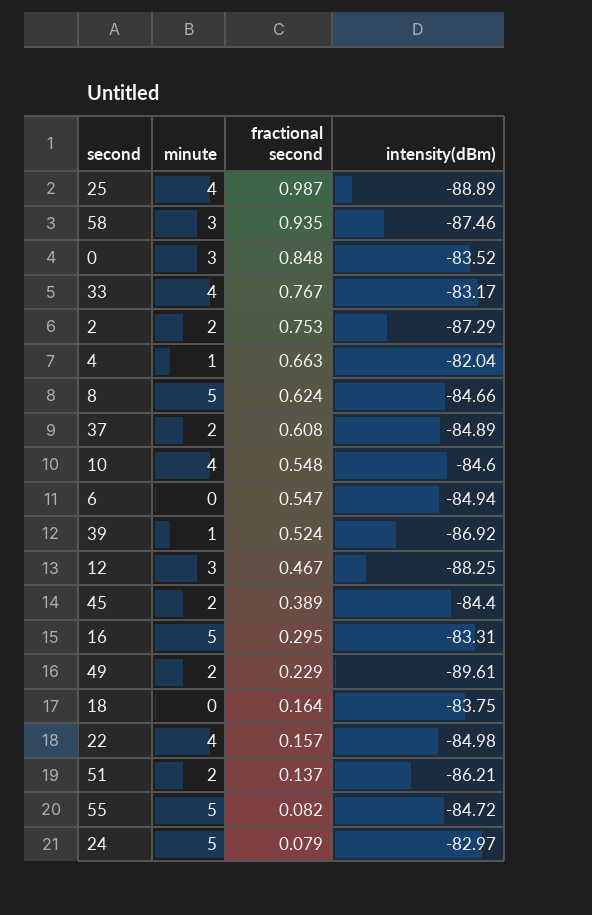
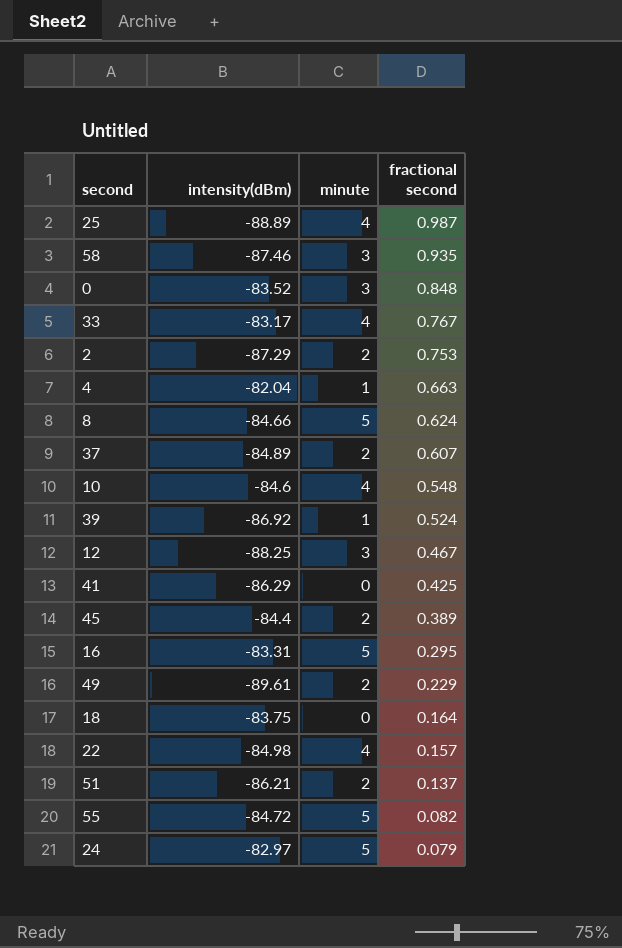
column intensity(dBm) | position: 4 -> 2
row 6: 0 | 0.547 | -84.94 -> none
37 | fractional second: 0.608 -> 0.607
row 41: none -> -86.29 | 0 | 0.425

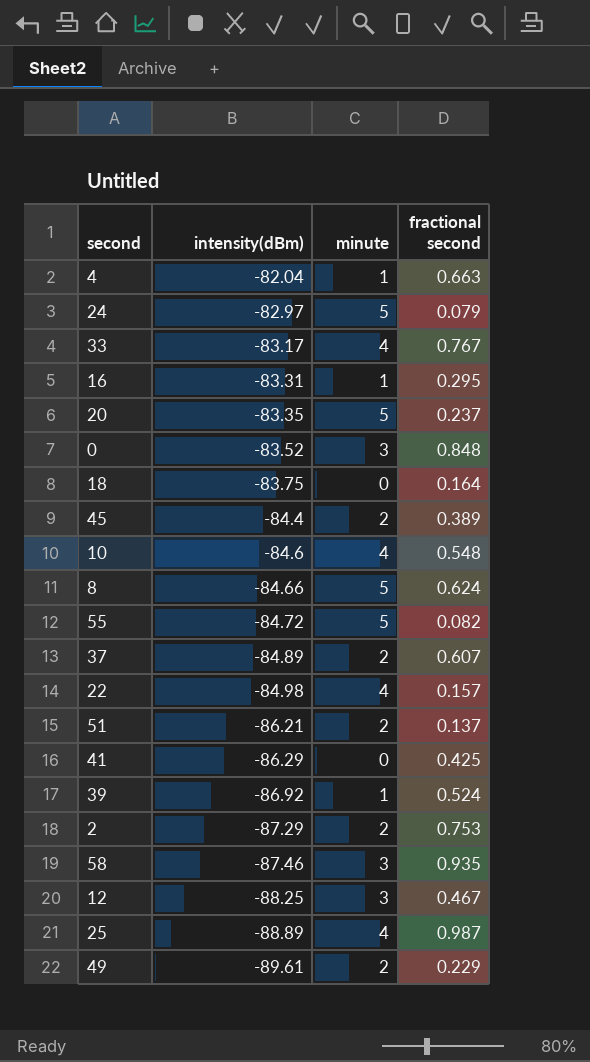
row order: fractional second descending -> intensity(dBm) descending
16 | minute: 5 -> 1
row 20: none -> -83.35 | 5 | 0.237

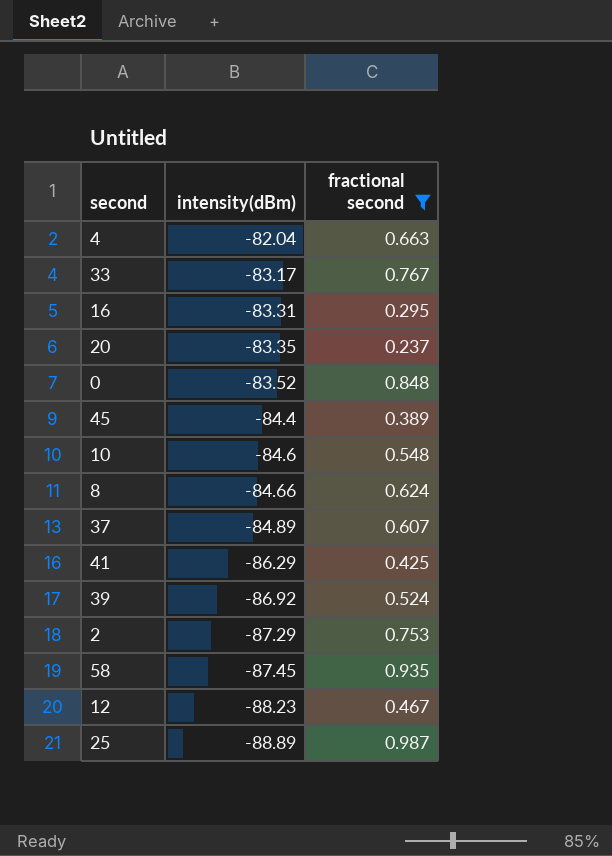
filter: none -> fractional second >= 0.237
column minute | position: 3 -> none
58 | intensity(dBm): -87.46 -> -87.45
12 | intensity(dBm): -88.25 -> -88.23

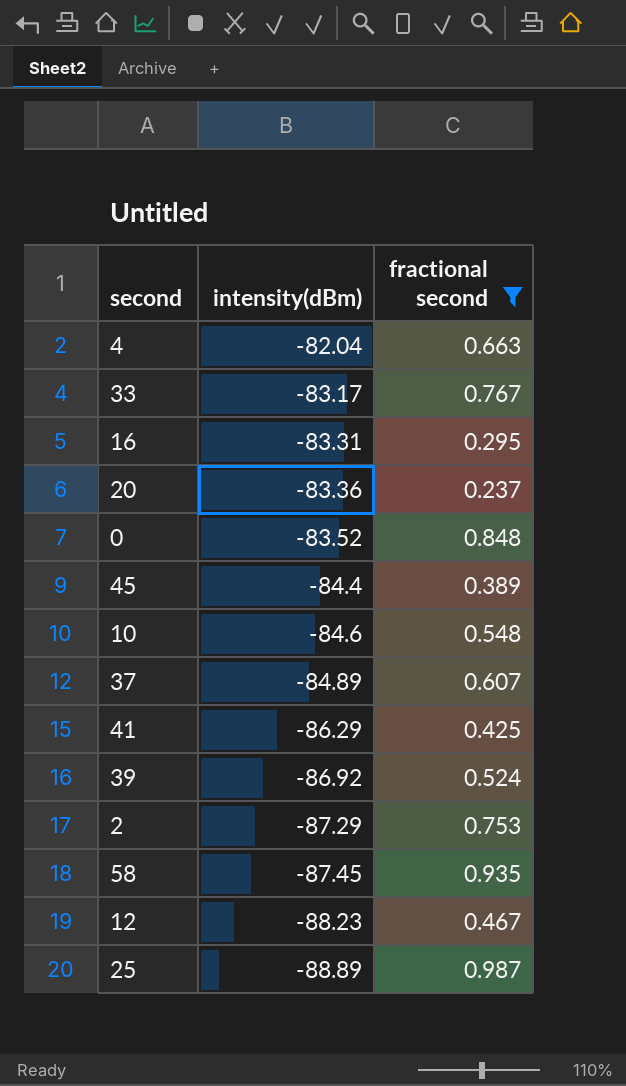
row 8: -84.66 | 0.624 -> none
20 | intensity(dBm): -83.35 -> -83.36

